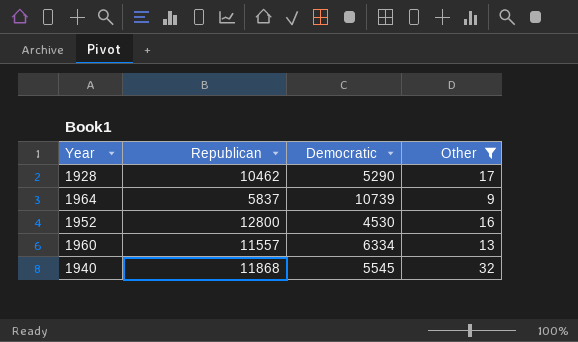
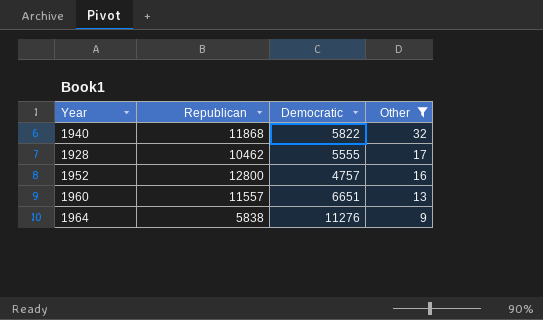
row order: none -> Other descending
1940 | Democratic: 5545 -> 5822
1928 | Democratic: 5290 -> 5555
1952 | Democratic: 4530 -> 4757
1960 | Democratic: 6334 -> 6651
1964 | Republican: 5837 -> 5838
1964 | Democratic: 10739 -> 11276

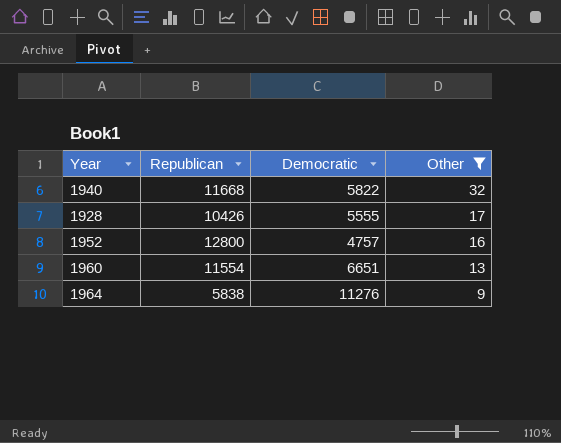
1940 | Republican: 11868 -> 11668
1928 | Republican: 10462 -> 10426
1960 | Republican: 11557 -> 11554

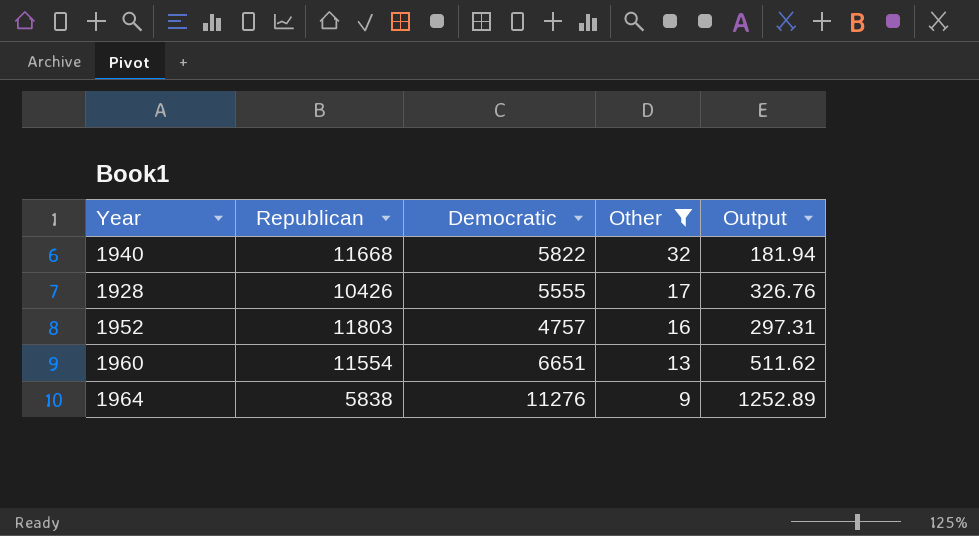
column Output | formula: none -> [Democratic] / [Other]
1952 | Republican: 12800 -> 11803

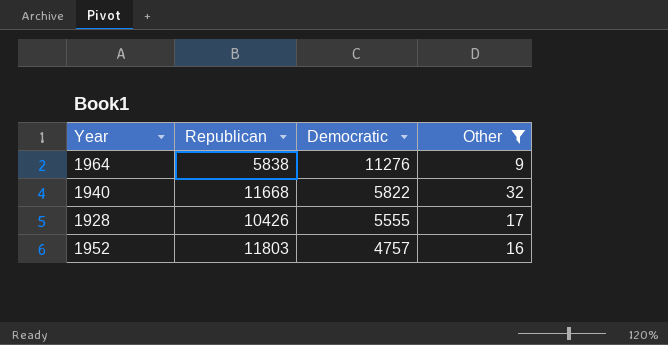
row order: Other descending -> Democratic descending
column Output | formula: [Democratic] / [Other] -> none
row 1960: 11554 | 6651 | 13 | 511.62 -> none

